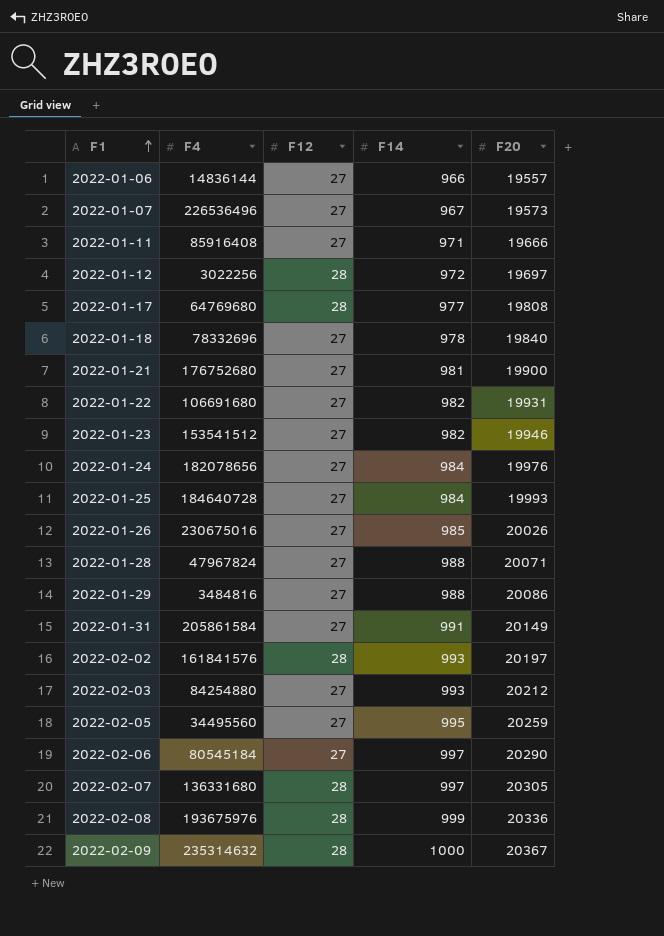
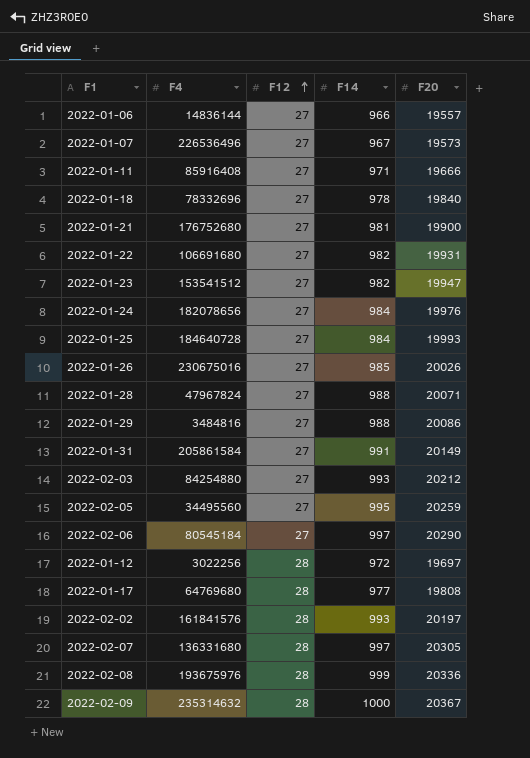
row order: F1 ascending -> F12 ascending
2022-01-23 | F20: 19946 -> 19947

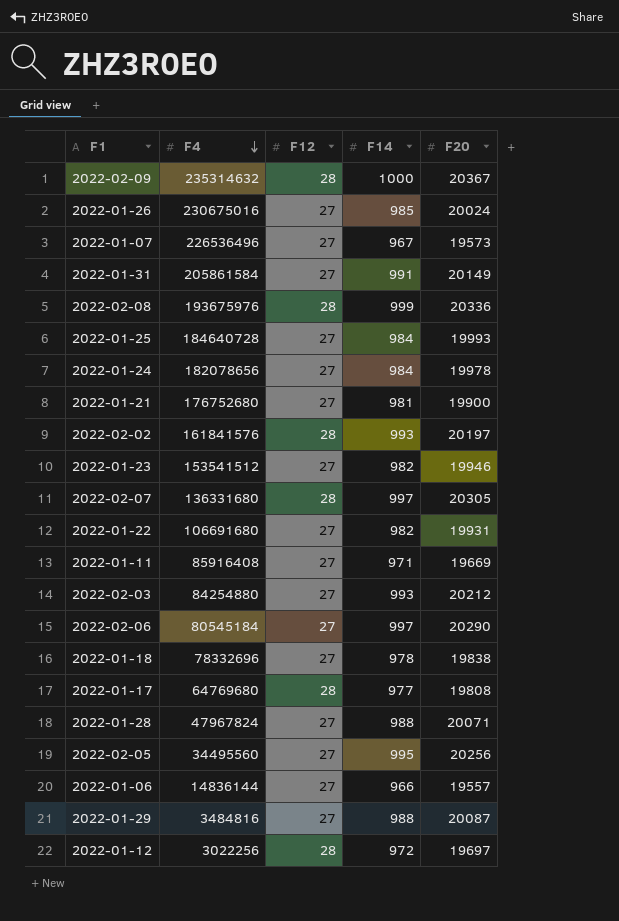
row order: F12 ascending -> F4 descending
2022-01-26 | F20: 20026 -> 20024
2022-01-24 | F20: 19976 -> 19978
2022-01-23 | F20: 19947 -> 19946
2022-01-11 | F20: 19666 -> 19669
2022-01-18 | F20: 19840 -> 19838
2022-02-05 | F20: 20259 -> 20256
2022-01-29 | F20: 20086 -> 20087

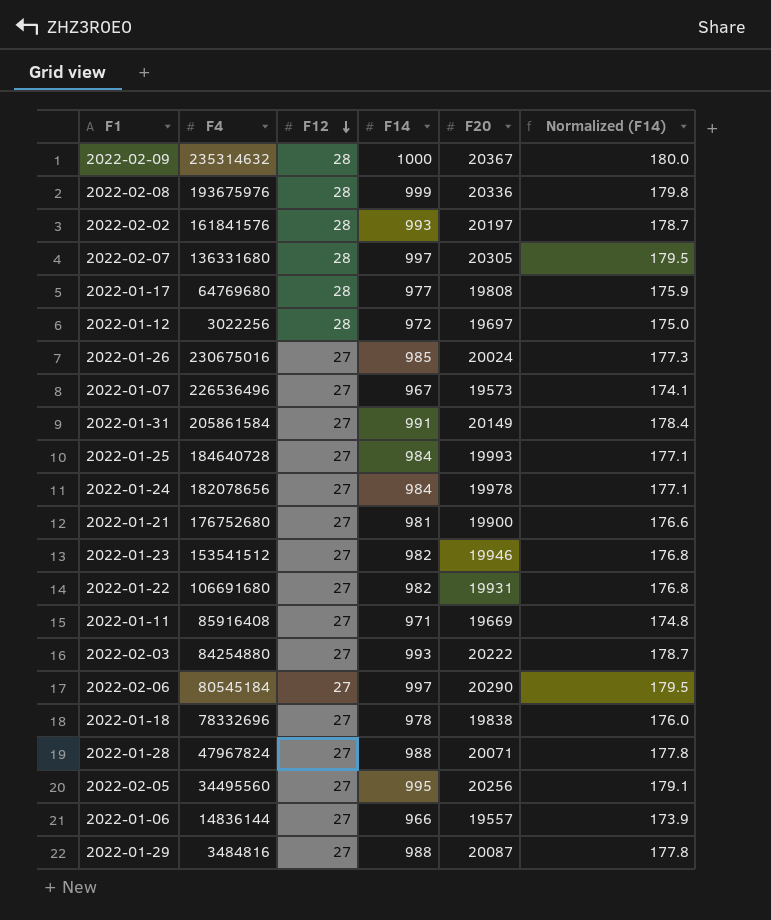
row order: F4 descending -> F12 descending
column Normalized (F14) | formula: none -> [F14] * 0.18
2022-02-03 | F20: 20212 -> 20222

